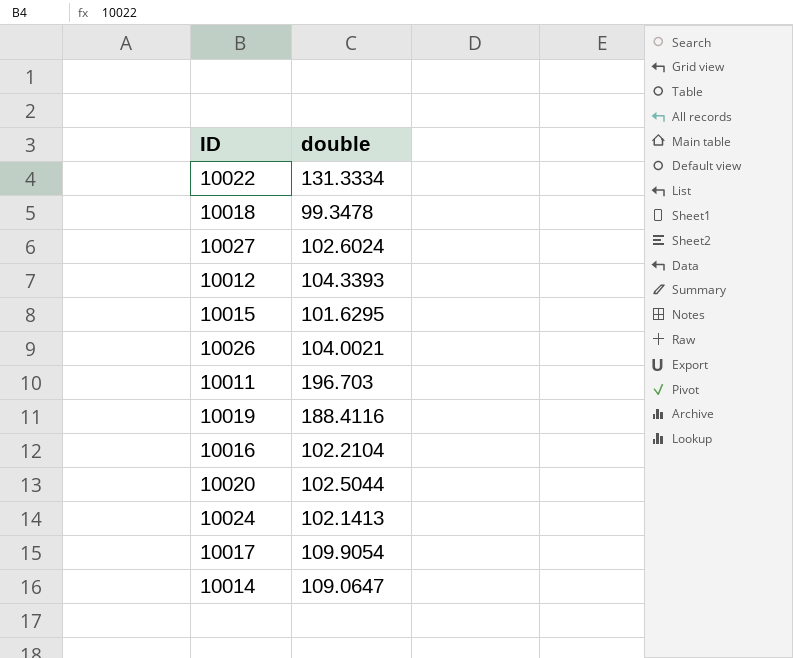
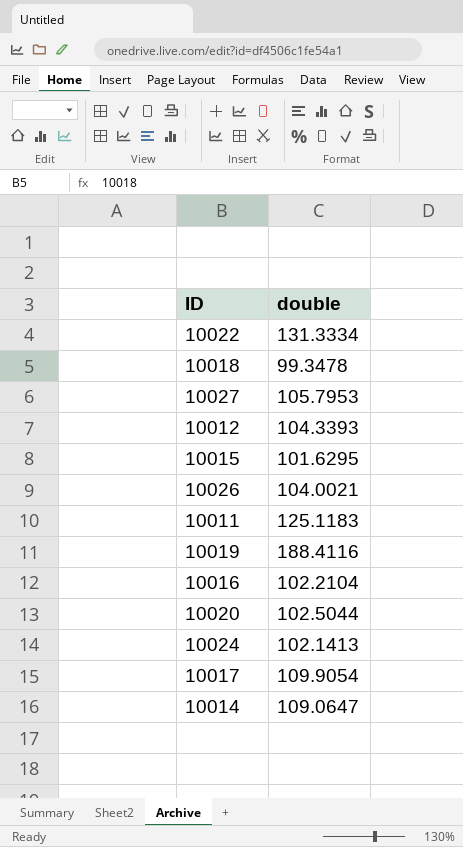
10027 | double: 102.6024 -> 105.7953
10011 | double: 196.703 -> 125.1183

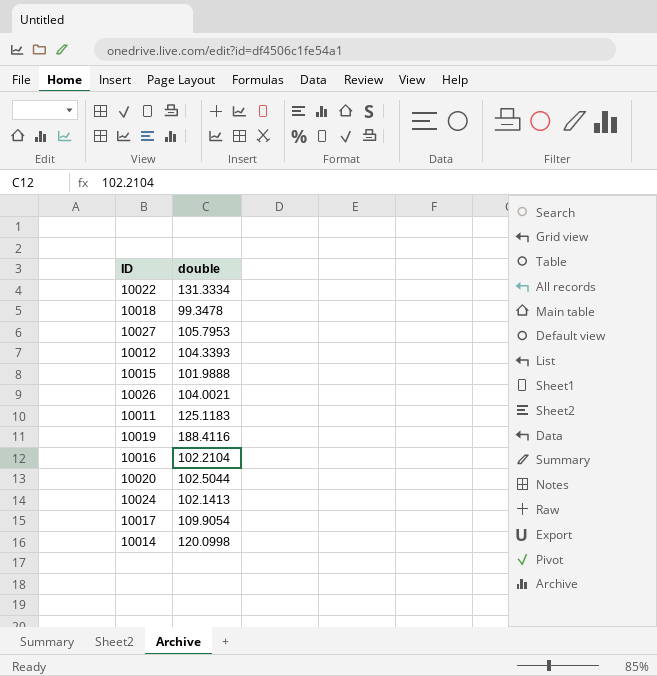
10015 | double: 101.6295 -> 101.9888
10014 | double: 109.0647 -> 120.0998

